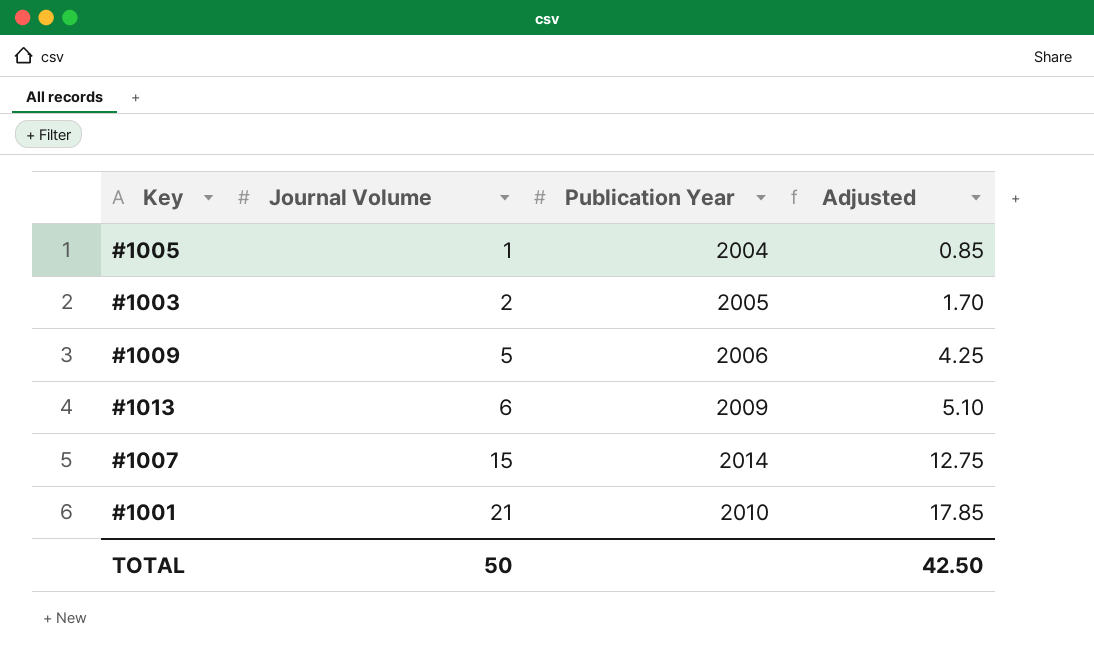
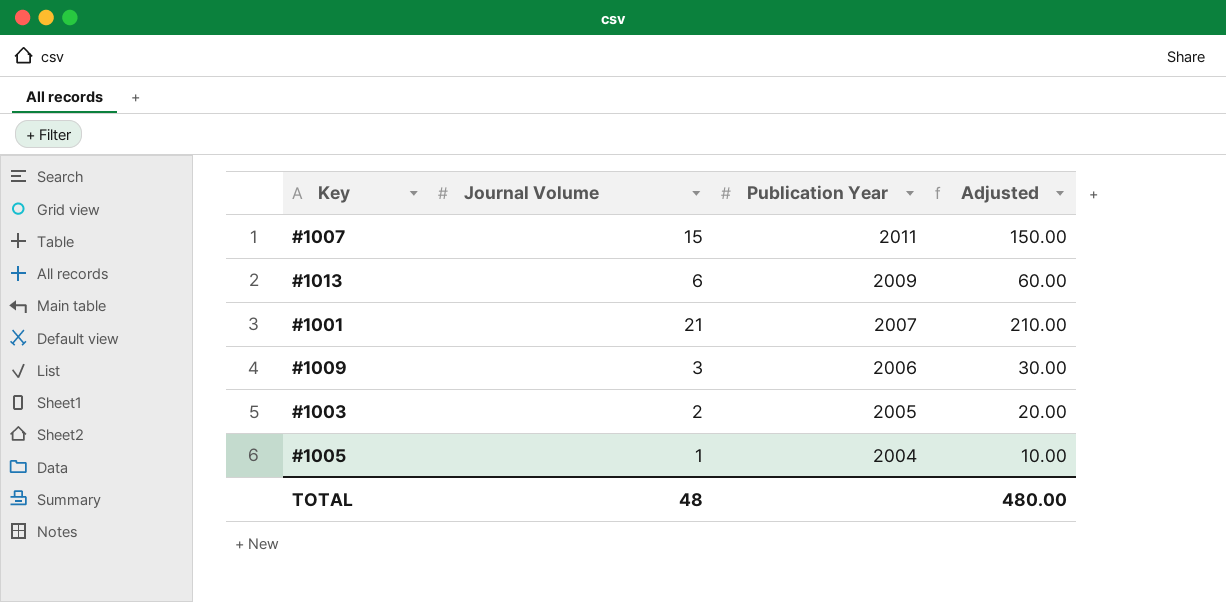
row order: Journal Volume ascending -> Publication Year descending
column Adjusted | formula: [Journal Volume] * 0.85 -> [Journal Volume] * 10
#1007 | Publication Year: 2014 -> 2011
#1001 | Publication Year: 2010 -> 2007
#1009 | Journal Volume: 5 -> 3
TOTAL | Journal Volume: 50 -> 48
TOTAL | Adjusted: 42.50 -> 480.00

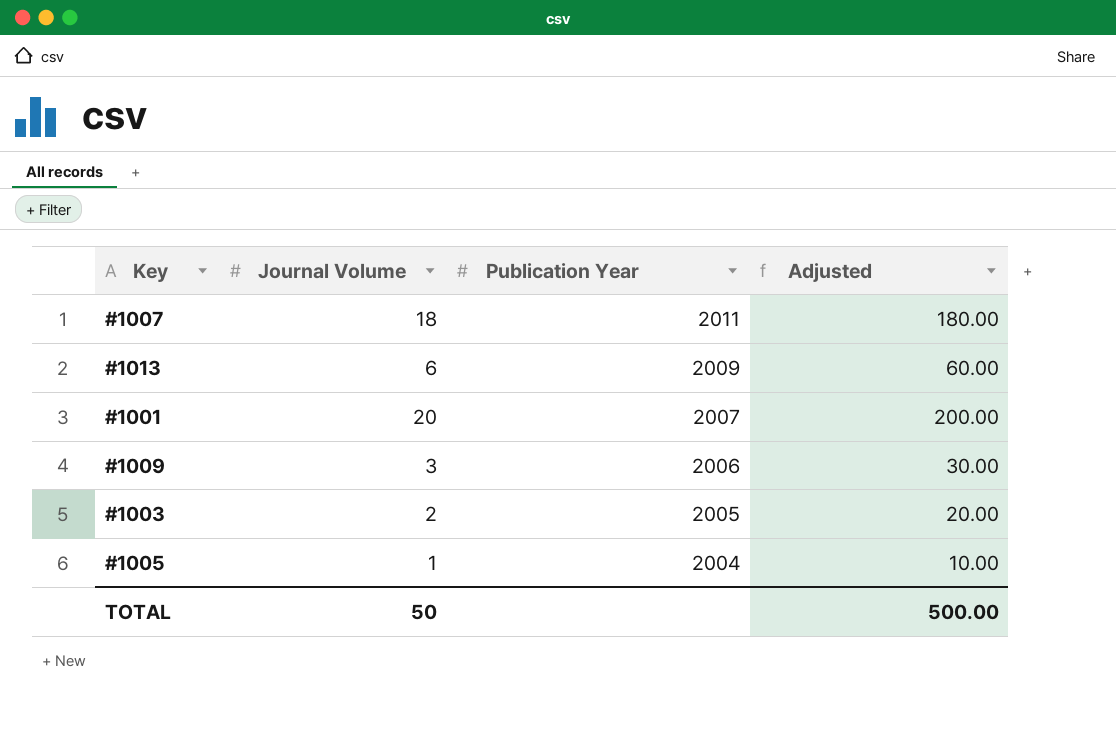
#1007 | Journal Volume: 15 -> 18
#1007 | Adjusted: 150.00 -> 180.00
#1001 | Journal Volume: 21 -> 20
#1001 | Adjusted: 210.00 -> 200.00
TOTAL | Journal Volume: 48 -> 50
TOTAL | Adjusted: 480.00 -> 500.00

